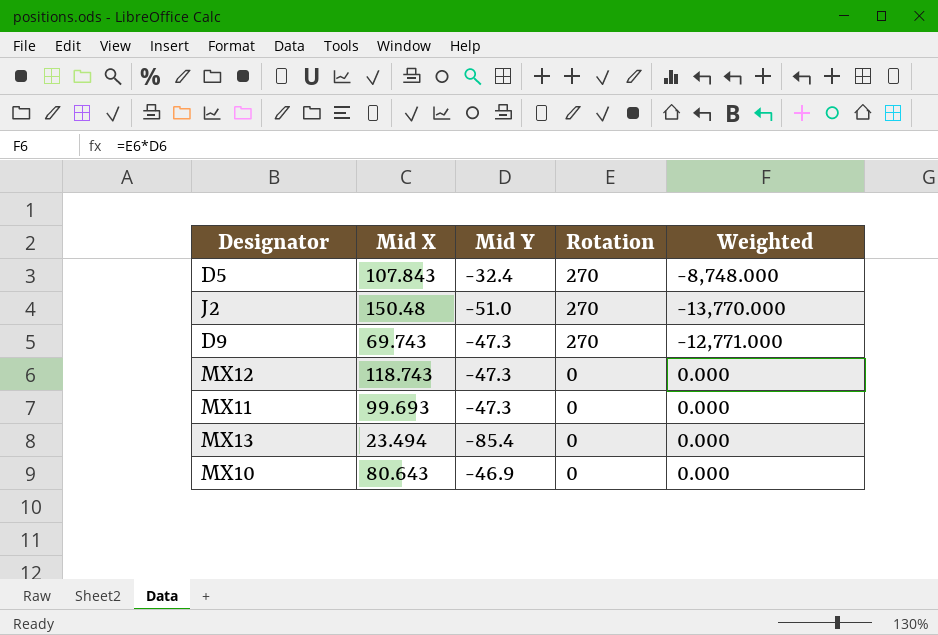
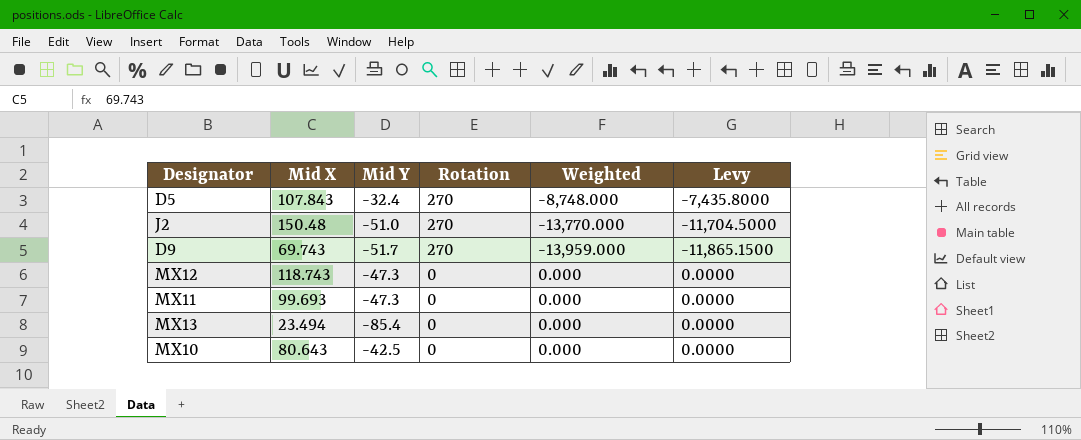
column Levy | formula: none -> [Weighted] * 0.85
D9 | Mid Y: -47.3 -> -51.7
D9 | Weighted: -12,771.000 -> -13,959.000
MX10 | Mid Y: -46.9 -> -42.5

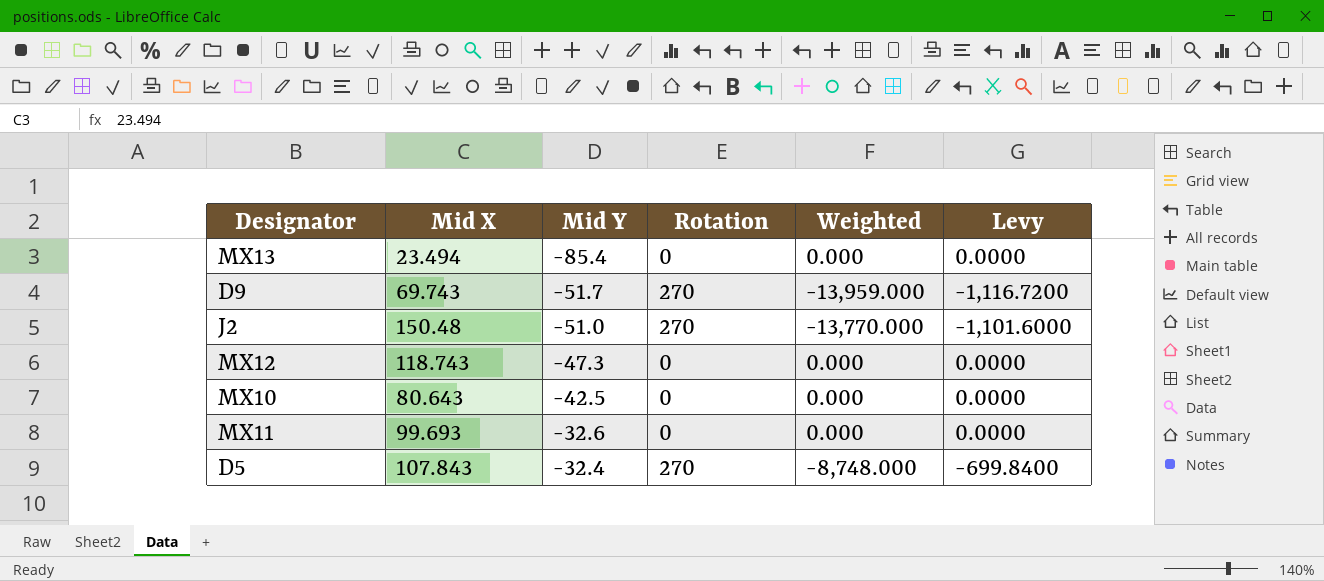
row order: Rotation descending -> Mid Y ascending
column Levy | formula: [Weighted] * 0.85 -> [Weighted] * 0.08
MX11 | Mid Y: -47.3 -> -32.6

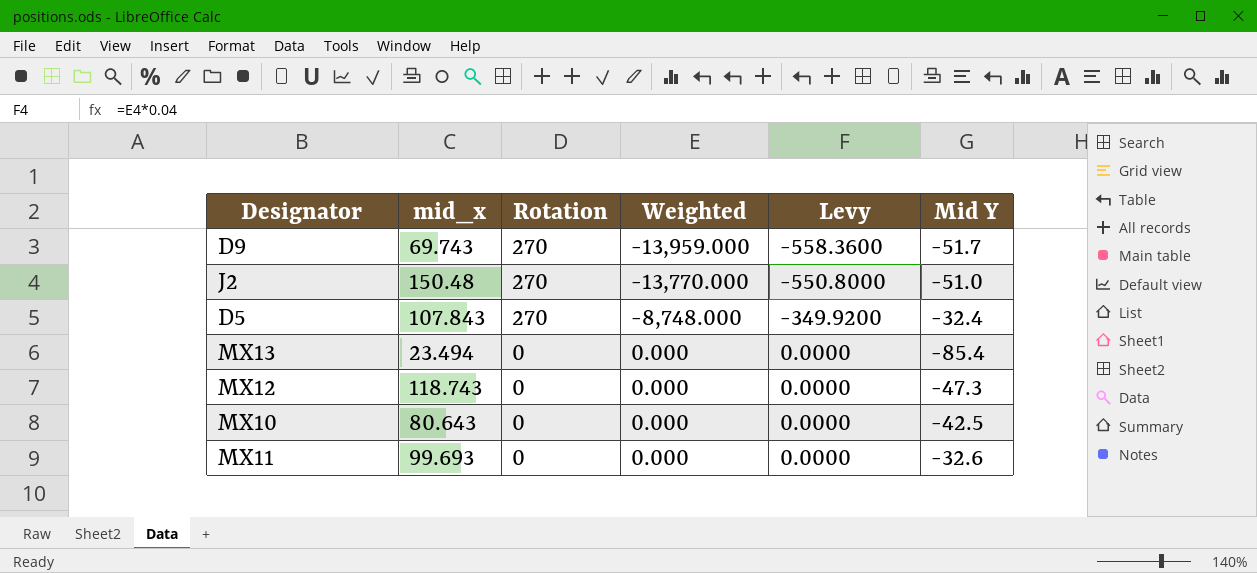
row order: Mid Y ascending -> Rotation descending
column name: Mid X -> mid_x
column Levy | formula: [Weighted] * 0.08 -> [Weighted] * 0.04
column Mid Y | position: 3 -> 6

